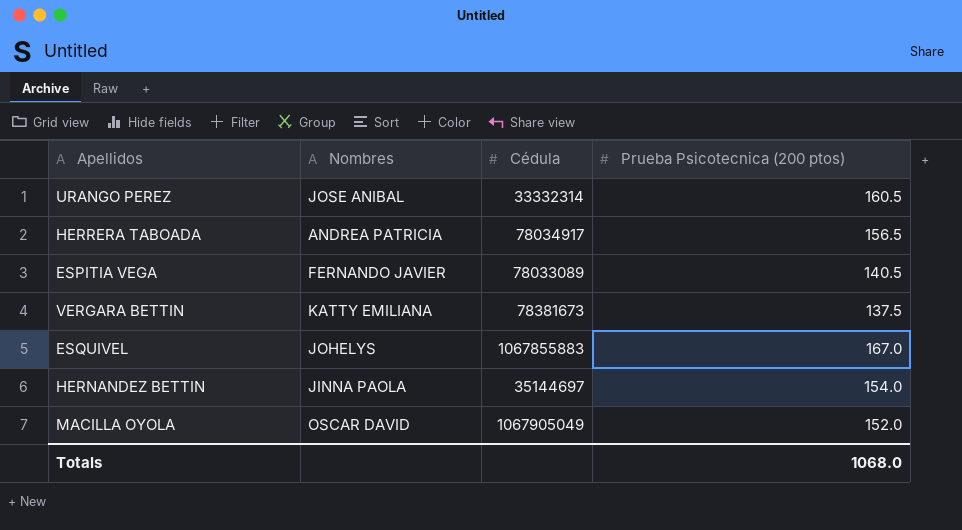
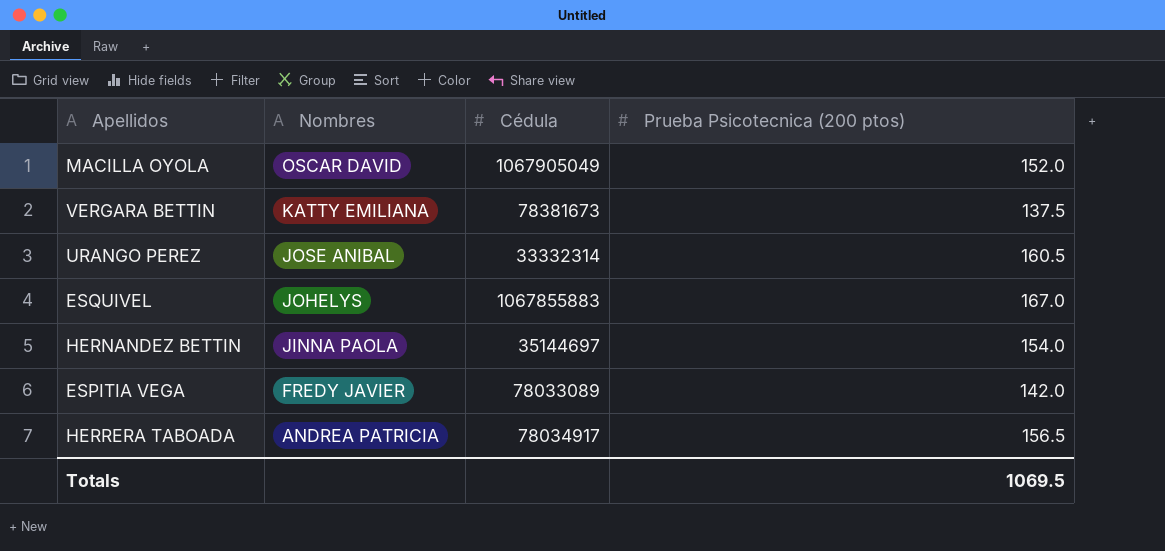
row order: none -> Nombres descending
ESPITIA VEGA | Nombres: FERNANDO JAVIER -> FREDY JAVIER
ESPITIA VEGA | Prueba Psicotecnica (200 ptos): 140.5 -> 142.0
Totals | Prueba Psicotecnica (200 ptos): 1068.0 -> 1069.5

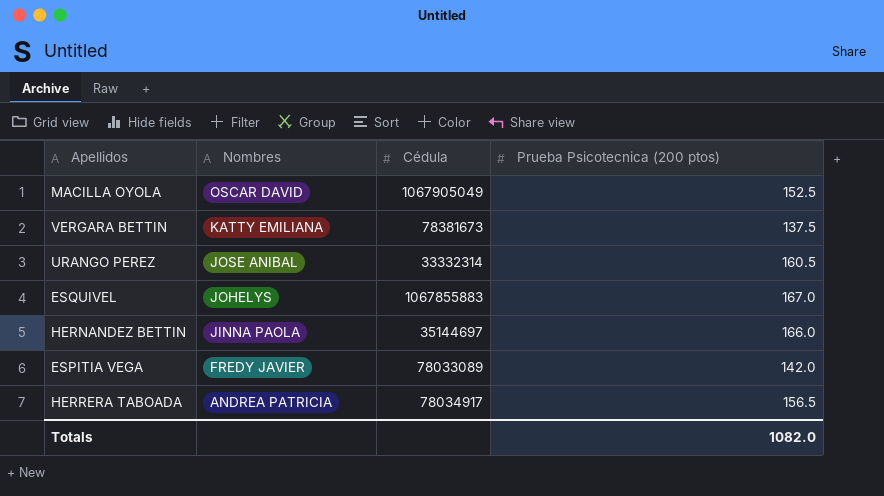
MACILLA OYOLA | Prueba Psicotecnica (200 ptos): 152.0 -> 152.5
HERNANDEZ BETTIN | Prueba Psicotecnica (200 ptos): 154.0 -> 166.0
Totals | Prueba Psicotecnica (200 ptos): 1069.5 -> 1082.0

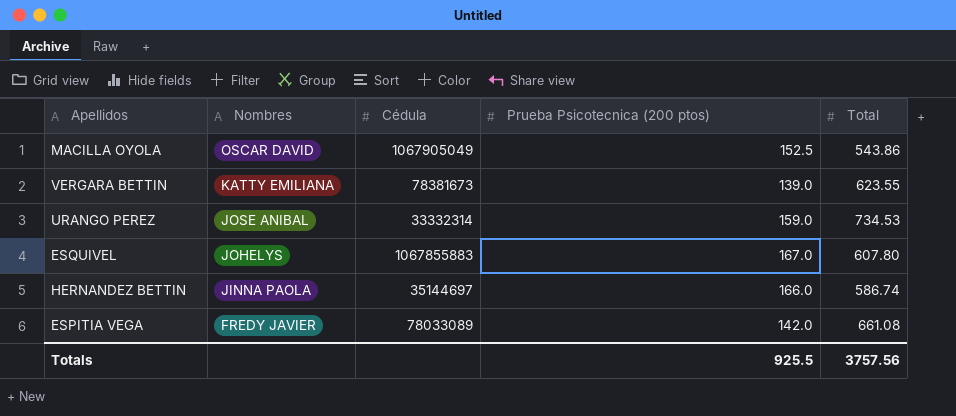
column Total | position: none -> 5
row HERRERA TABOADA: ANDREA PATRICIA | 78034917 | 156.5 -> none
VERGARA BETTIN | Prueba Psicotecnica (200 ptos): 137.5 -> 139.0
URANGO PEREZ | Prueba Psicotecnica (200 ptos): 160.5 -> 159.0
Totals | Prueba Psicotecnica (200 ptos): 1082.0 -> 925.5

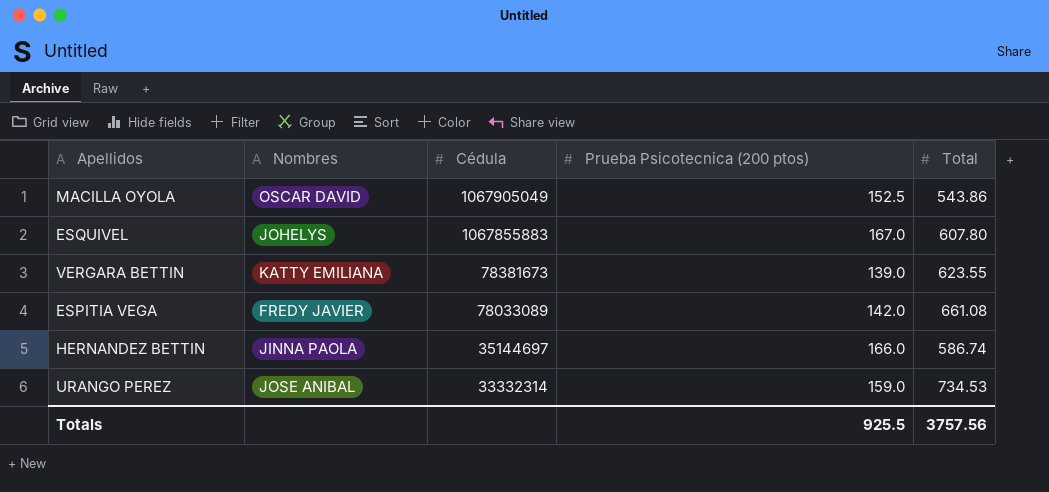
row order: Nombres descending -> Cédula descending

